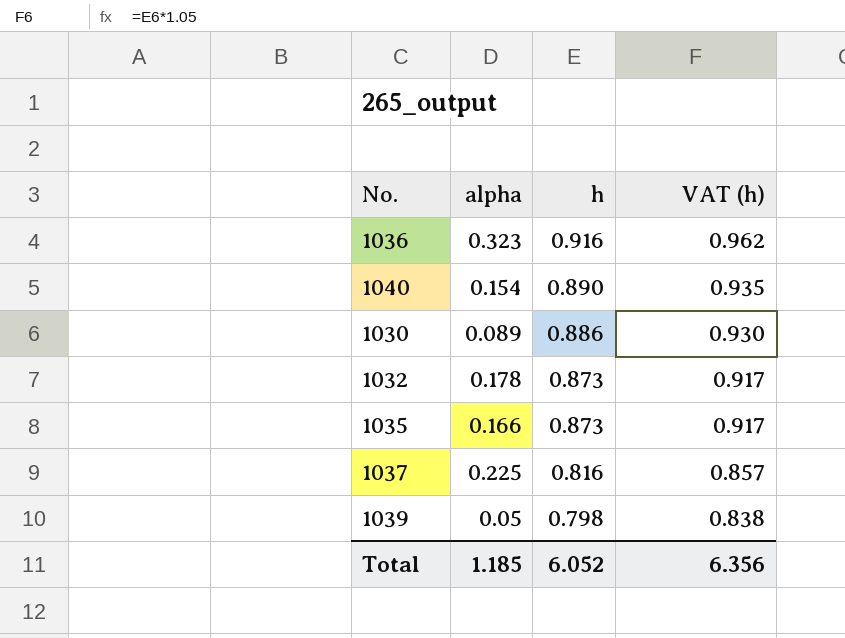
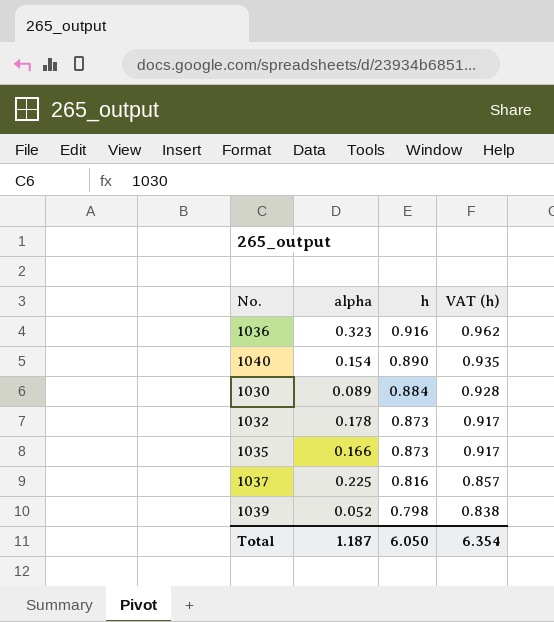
1030 | h: 0.886 -> 0.884
1030 | VAT (h): 0.930 -> 0.928
1039 | alpha: 0.05 -> 0.052
Total | alpha: 1.185 -> 1.187
Total | h: 6.052 -> 6.050
Total | VAT (h): 6.356 -> 6.354

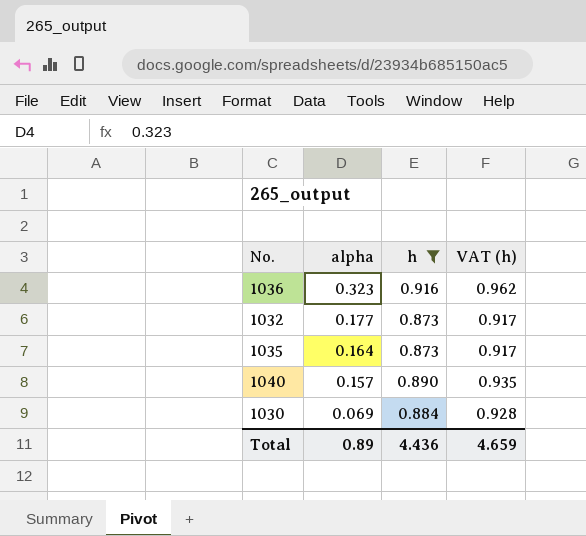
filter: none -> h >= 0.873
row order: h descending -> alpha descending
1032 | alpha: 0.178 -> 0.177
1035 | alpha: 0.166 -> 0.164
1040 | alpha: 0.154 -> 0.157
1030 | alpha: 0.089 -> 0.069
Total | alpha: 1.187 -> 0.89
Total | h: 6.050 -> 4.436
Total | VAT (h): 6.354 -> 4.659

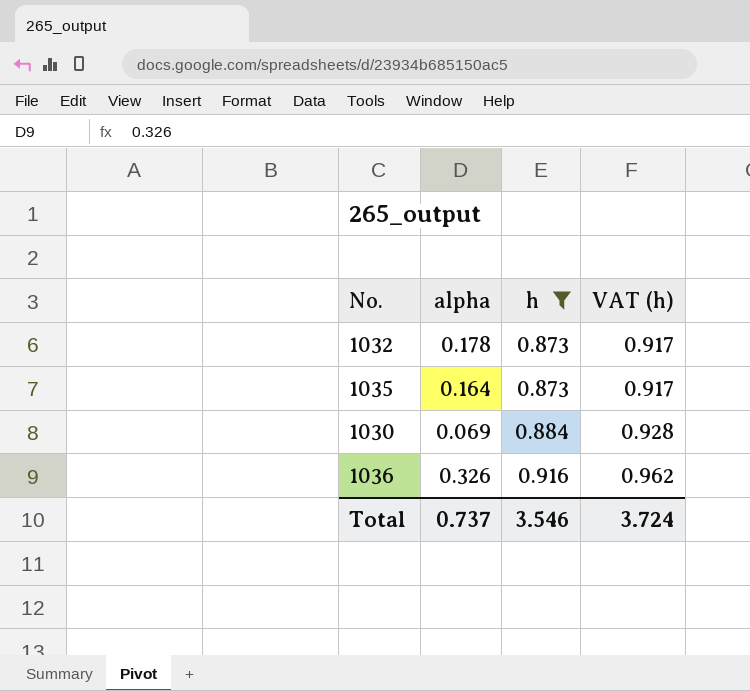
row order: alpha descending -> h ascending
row 1040: 0.157 | 0.890 | 0.935 -> none
1032 | alpha: 0.177 -> 0.178
1036 | alpha: 0.323 -> 0.326
Total | alpha: 0.89 -> 0.737
Total | h: 4.436 -> 3.546
Total | VAT (h): 4.659 -> 3.724

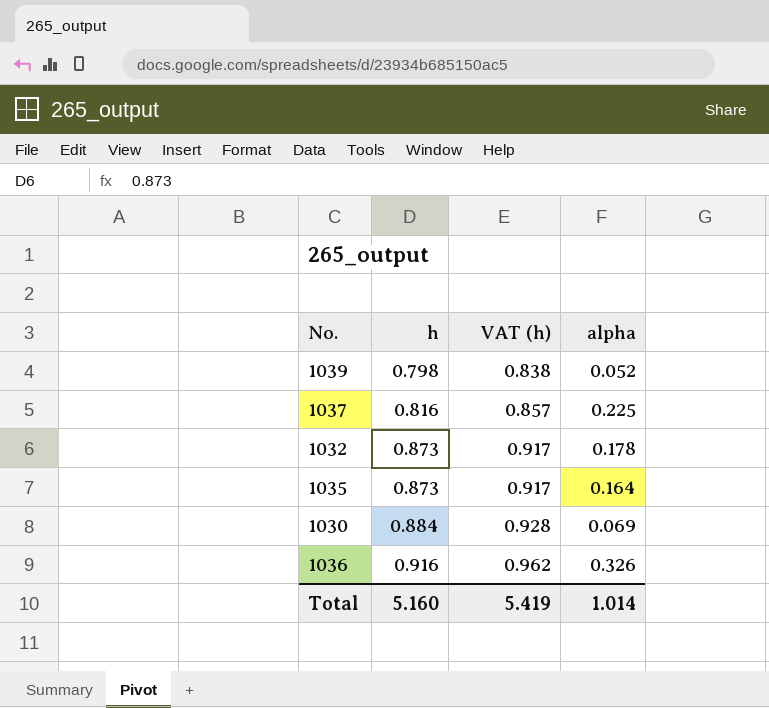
filter: h >= 0.873 -> none
column alpha | position: 2 -> 4
Total | h: 3.546 -> 5.160
Total | VAT (h): 3.724 -> 5.419
Total | alpha: 0.737 -> 1.014

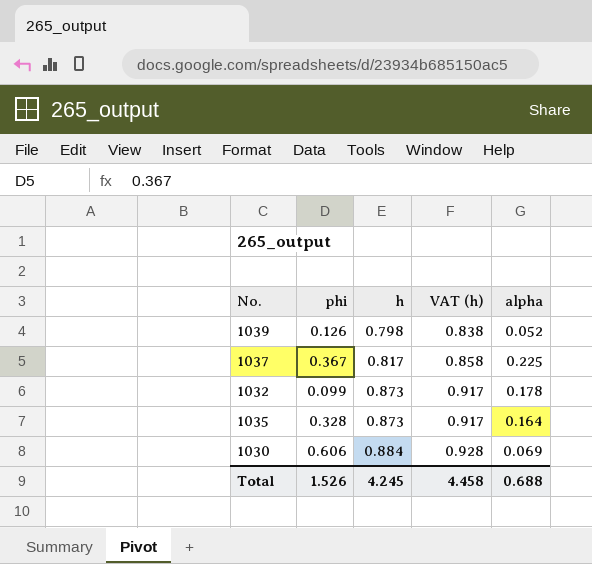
column phi | position: none -> 2
row 1036: 0.916 | 0.962 | 0.326 -> none
1037 | h: 0.816 -> 0.817
1037 | VAT (h): 0.857 -> 0.858
Total | h: 5.160 -> 4.245
Total | VAT (h): 5.419 -> 4.458
Total | alpha: 1.014 -> 0.688

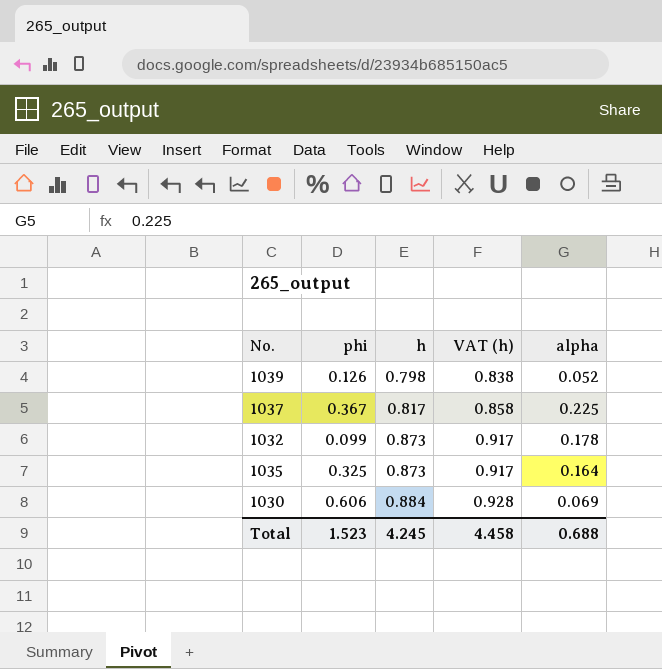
1035 | phi: 0.328 -> 0.325
Total | phi: 1.526 -> 1.523

